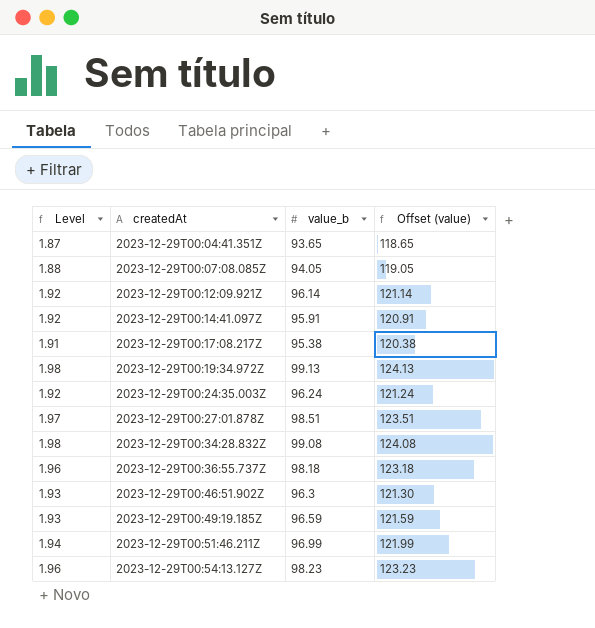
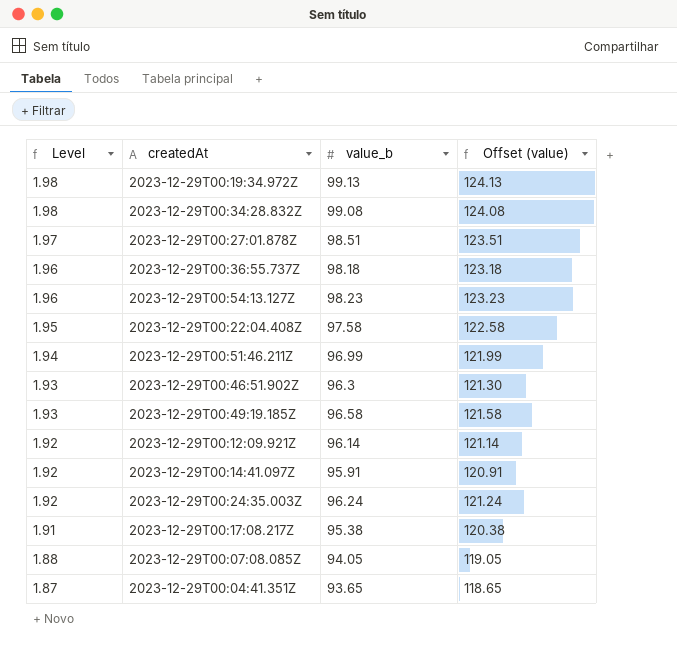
row order: createdAt ascending -> Level descending
row 2023-12-29T00:22:04.408Z: none -> 1.95 | 97.58 | 122.58
2023-12-29T00:49:19.185Z | value_b: 96.59 -> 96.58
2023-12-29T00:49:19.185Z | Offset (value): 121.59 -> 121.58

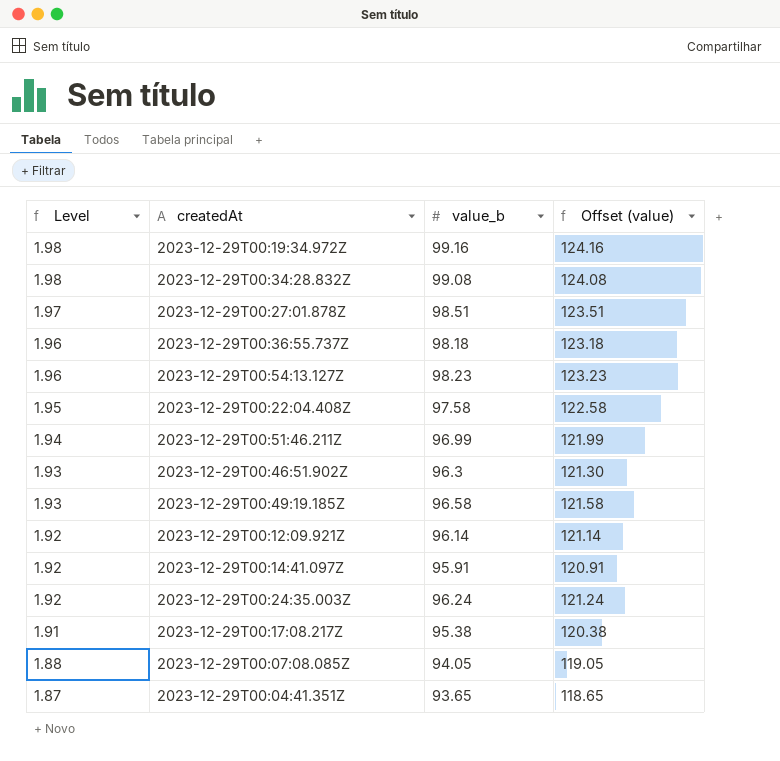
2023-12-29T00:19:34.972Z | value_b: 99.13 -> 99.16
2023-12-29T00:19:34.972Z | Offset (value): 124.13 -> 124.16

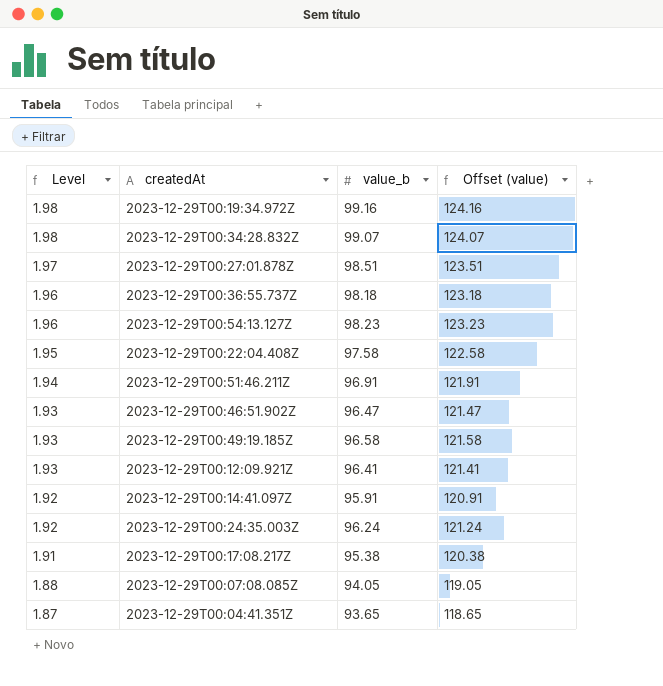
2023-12-29T00:34:28.832Z | value_b: 99.08 -> 99.07
2023-12-29T00:34:28.832Z | Offset (value): 124.08 -> 124.07
2023-12-29T00:51:46.211Z | value_b: 96.99 -> 96.91
2023-12-29T00:51:46.211Z | Offset (value): 121.99 -> 121.91
2023-12-29T00:46:51.902Z | value_b: 96.3 -> 96.47
2023-12-29T00:46:51.902Z | Offset (value): 121.30 -> 121.47
2023-12-29T00:12:09.921Z | Level: 1.92 -> 1.93
2023-12-29T00:12:09.921Z | value_b: 96.14 -> 96.41
2023-12-29T00:12:09.921Z | Offset (value): 121.14 -> 121.41

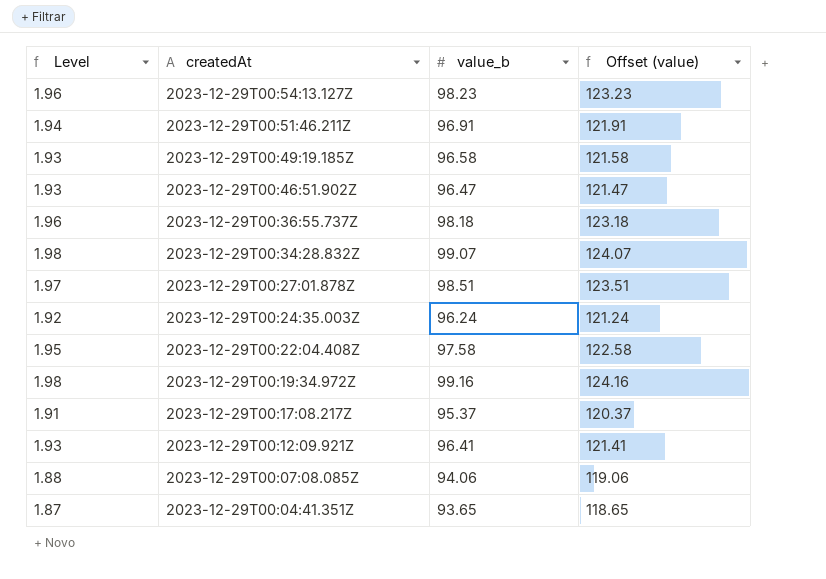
row order: Level descending -> createdAt descending
row 2023-12-29T00:14:41.097Z: 1.92 | 95.91 | 120.91 -> none
2023-12-29T00:17:08.217Z | value_b: 95.38 -> 95.37
2023-12-29T00:17:08.217Z | Offset (value): 120.38 -> 120.37
2023-12-29T00:07:08.085Z | value_b: 94.05 -> 94.06
2023-12-29T00:07:08.085Z | Offset (value): 119.05 -> 119.06

